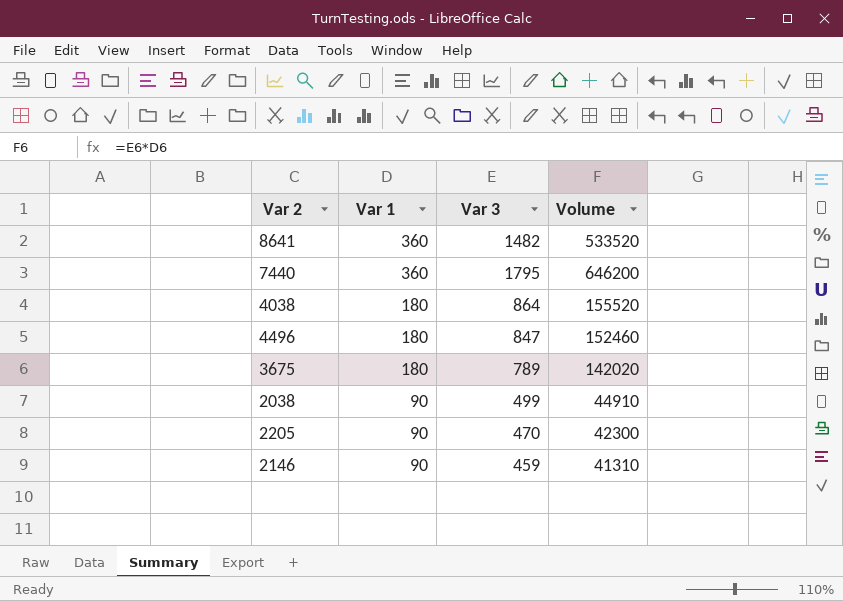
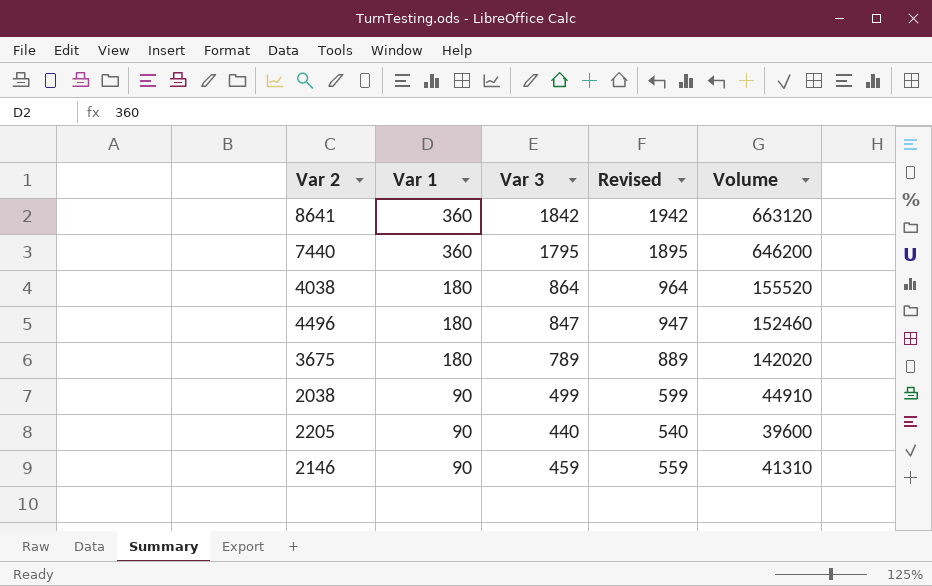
column Revised | formula: none -> [Var 3] + 100
8641 | Var 3: 1482 -> 1842
8641 | Volume: 533520 -> 663120
2205 | Var 3: 470 -> 440
2205 | Volume: 42300 -> 39600

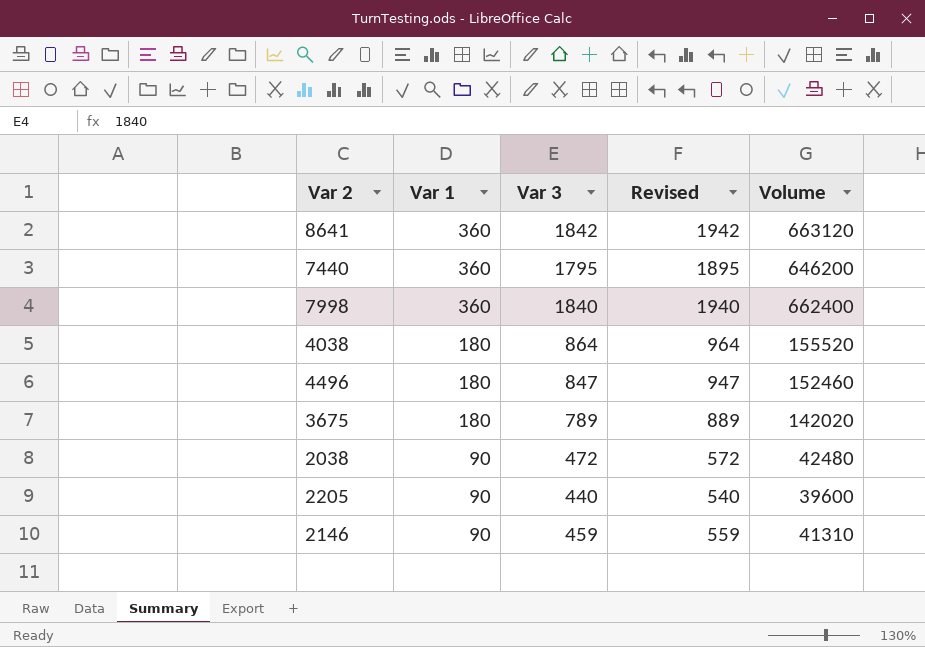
row 7998: none -> 360 | 1840 | 1940 | 662400
2038 | Var 3: 499 -> 472
2038 | Revised: 599 -> 572
2038 | Volume: 44910 -> 42480

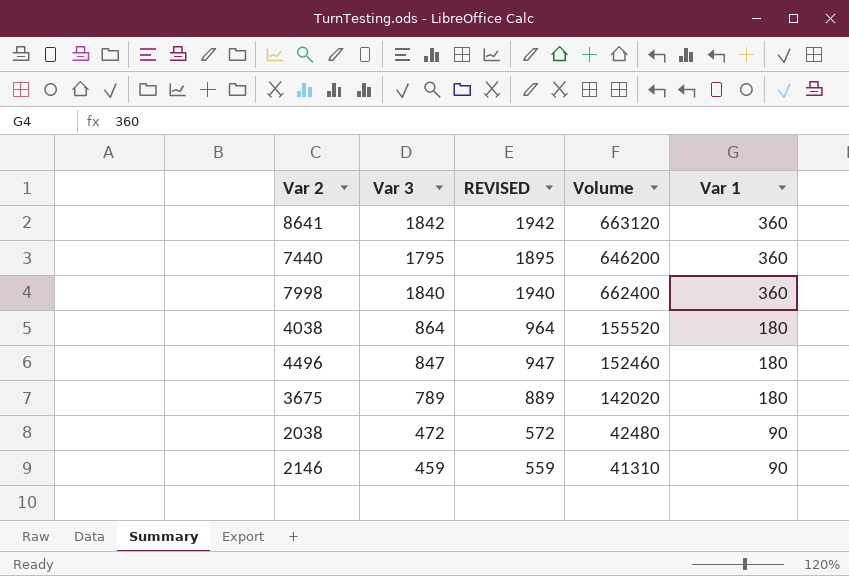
column name: Revised -> REVISED
column Var 1 | position: 2 -> 5
row 2205: 90 | 440 | 540 | 39600 -> none

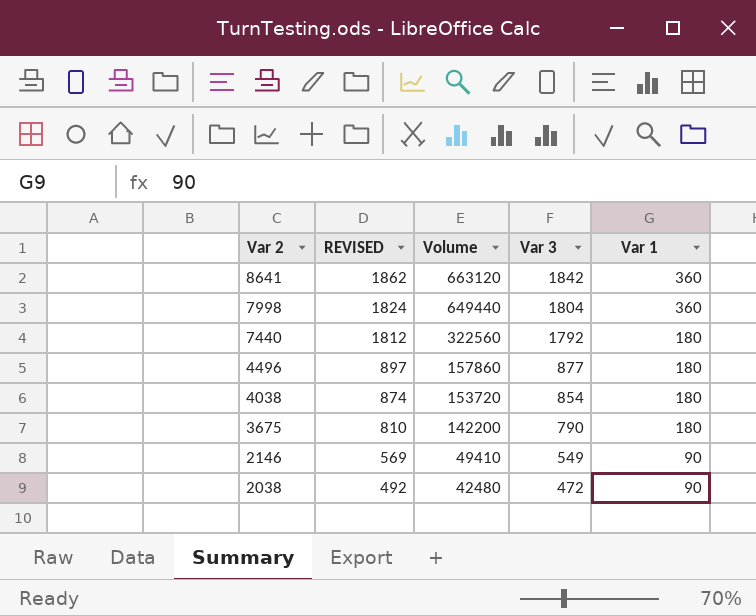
row order: Var 1 descending -> Var 2 descending
column REVISED | formula: [Var 3] + 100 -> [Var 3] + 20
column Var 3 | position: 2 -> 4
7998 | Volume: 662400 -> 649440
7998 | Var 3: 1840 -> 1804
7440 | Volume: 646200 -> 322560
7440 | Var 3: 1795 -> 1792
7440 | Var 1: 360 -> 180
4496 | Volume: 152460 -> 157860
4496 | Var 3: 847 -> 877
4038 | Volume: 155520 -> 153720
4038 | Var 3: 864 -> 854
3675 | Volume: 142020 -> 142200
3675 | Var 3: 789 -> 790
2146 | Volume: 41310 -> 49410
2146 | Var 3: 459 -> 549

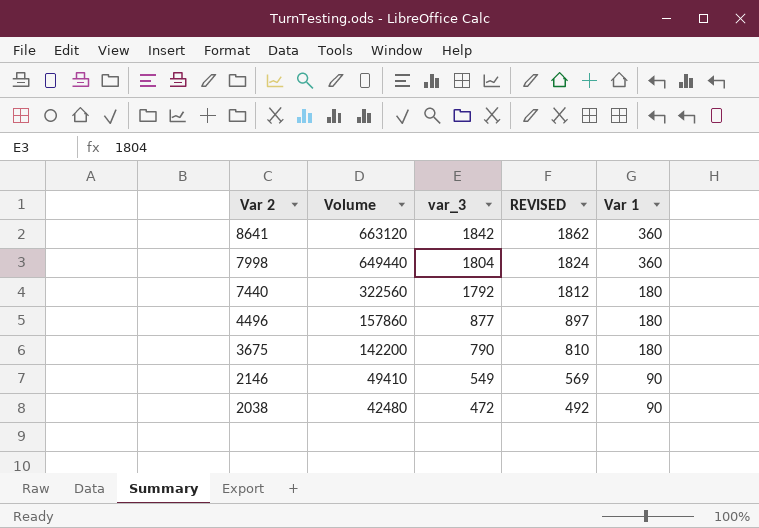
column name: Var 3 -> var_3
column REVISED | position: 2 -> 4
row 4038: 874 | 153720 | 854 | 180 -> none

